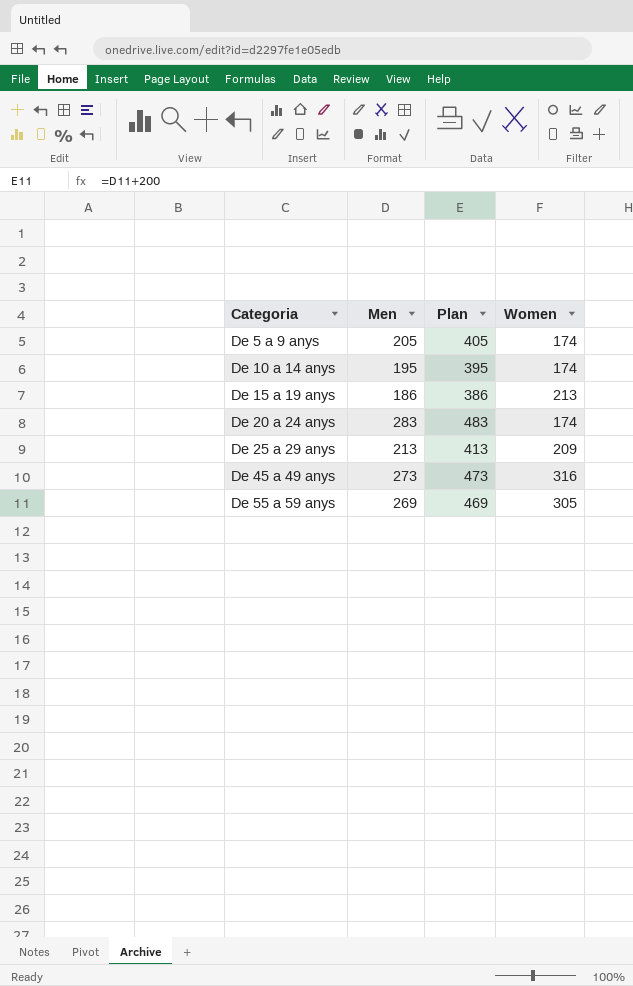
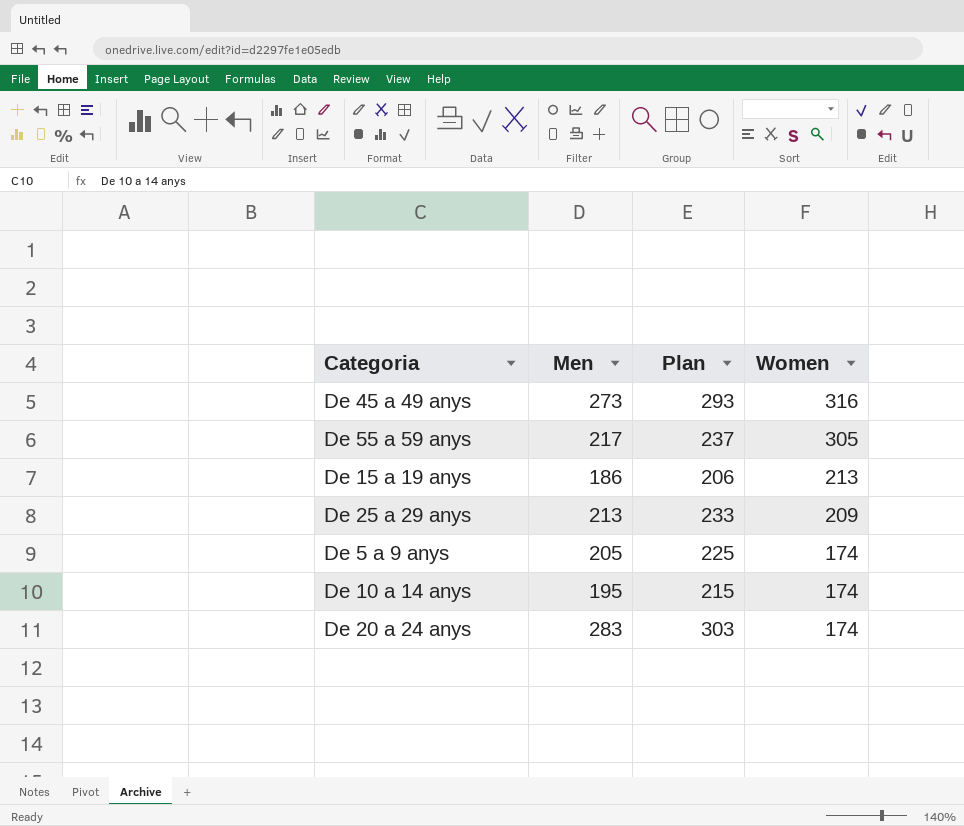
row order: Categoria ascending -> Women descending
column Plan | formula: [Men] + 200 -> [Men] + 20
De 55 a 59 anys | Men: 269 -> 217

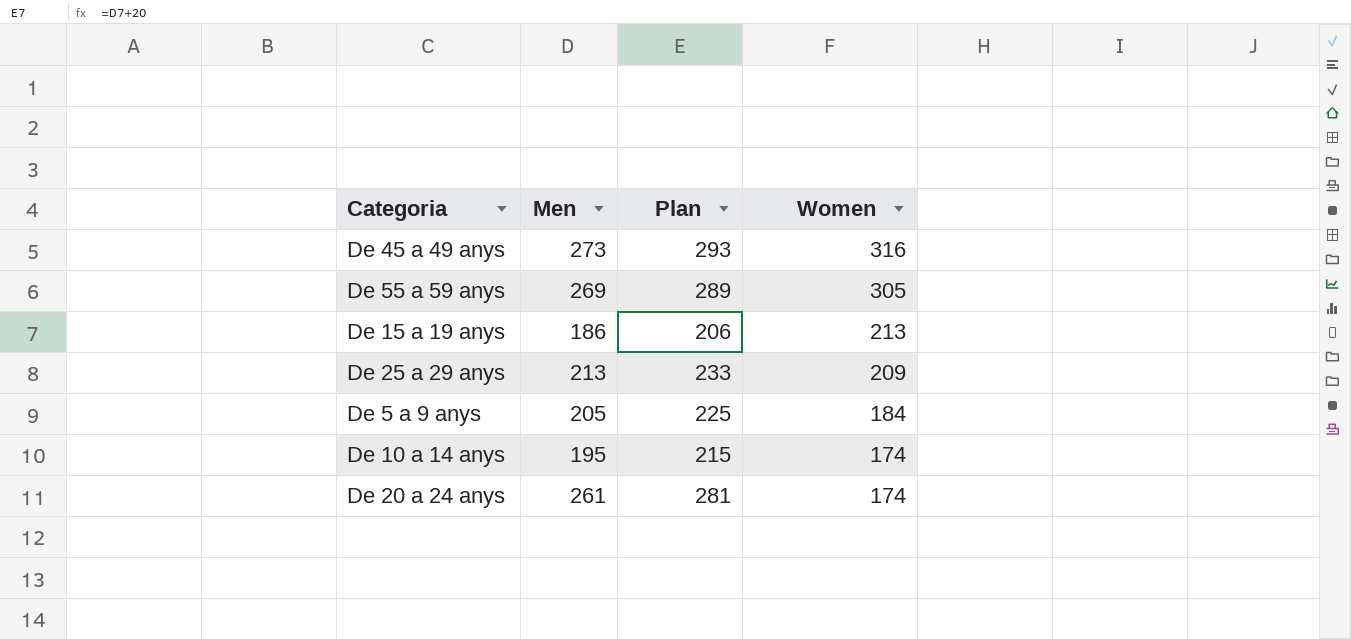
De 55 a 59 anys | Men: 217 -> 269
De 55 a 59 anys | Plan: 237 -> 289
De 5 a 9 anys | Women: 174 -> 184
De 20 a 24 anys | Men: 283 -> 261
De 20 a 24 anys | Plan: 303 -> 281

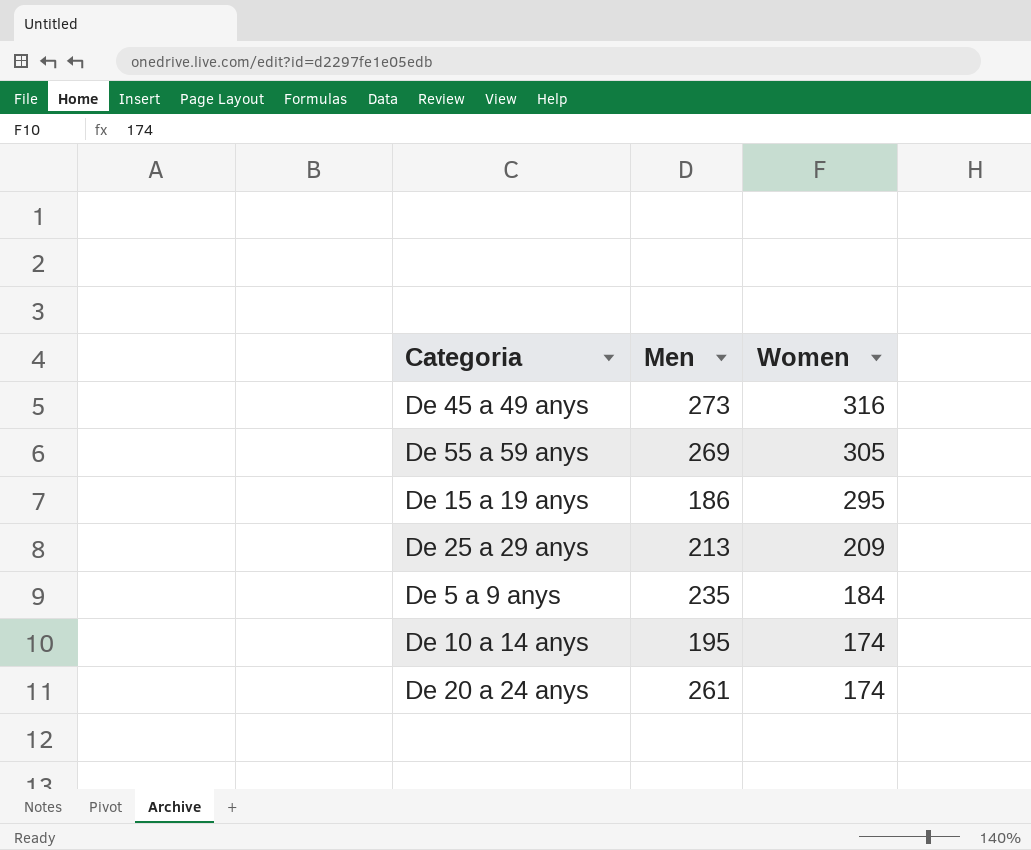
column Plan | formula: [Men] + 20 -> none
De 15 a 19 anys | Women: 213 -> 295
De 5 a 9 anys | Men: 205 -> 235

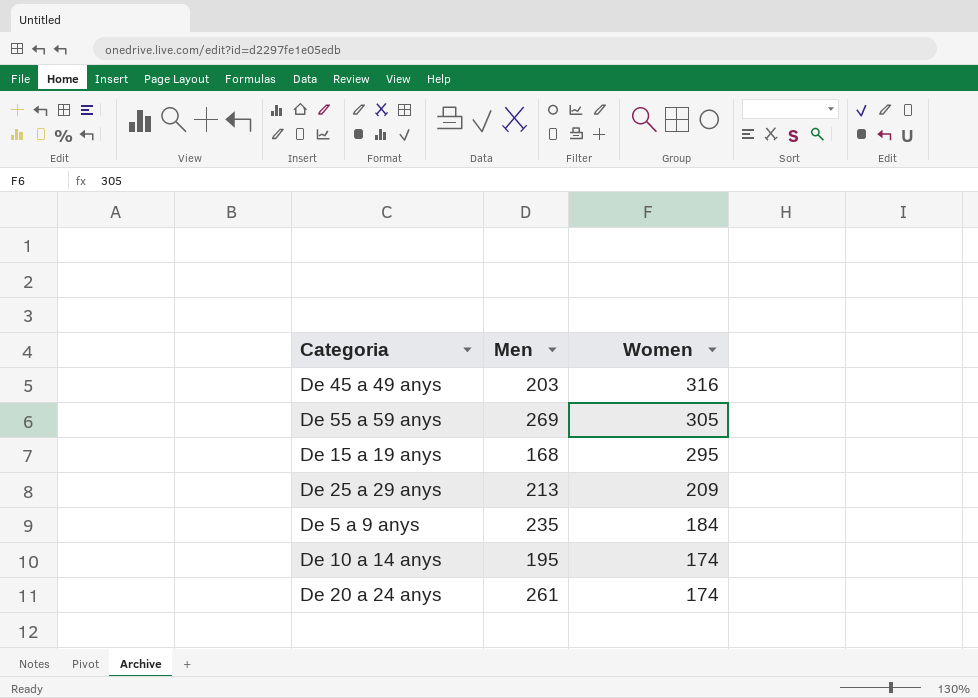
De 45 a 49 anys | Men: 273 -> 203
De 15 a 19 anys | Men: 186 -> 168

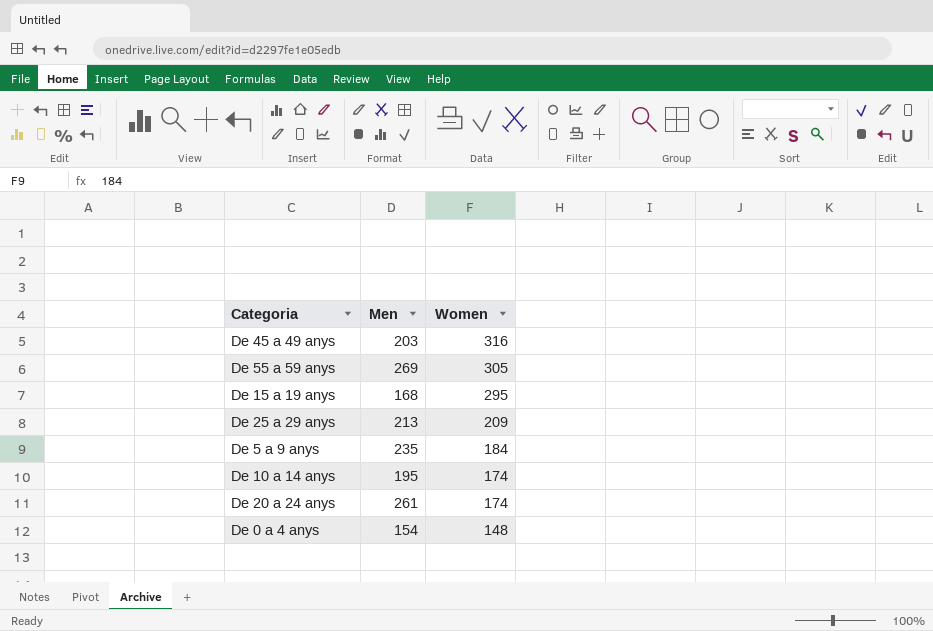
row De 0 a 4 anys: none -> 154 | 148

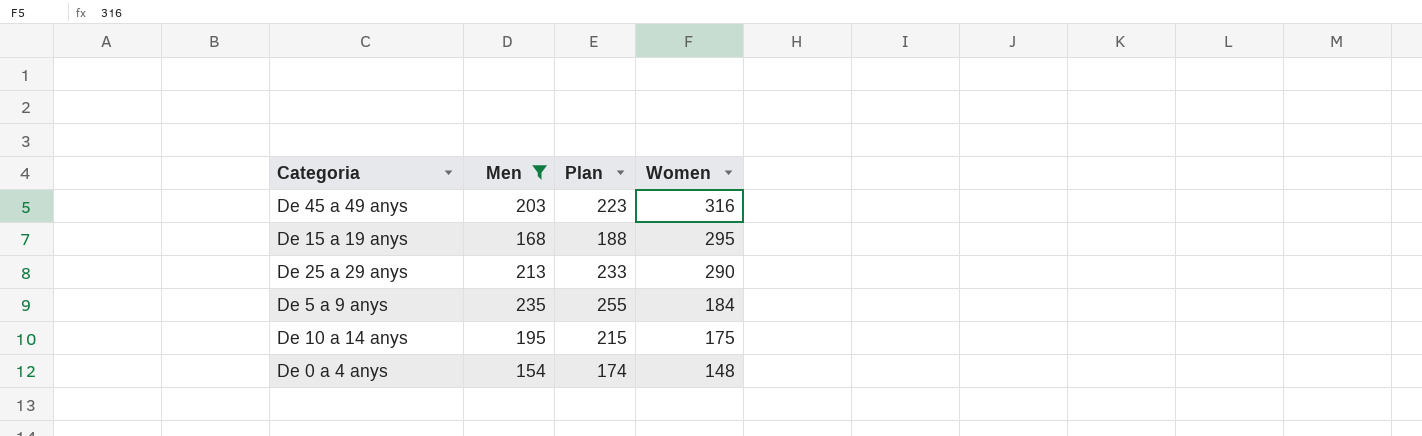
filter: none -> Men <= 235
column Plan | formula: none -> [Men] + 20
De 25 a 29 anys | Women: 209 -> 290
De 10 a 14 anys | Women: 174 -> 175

